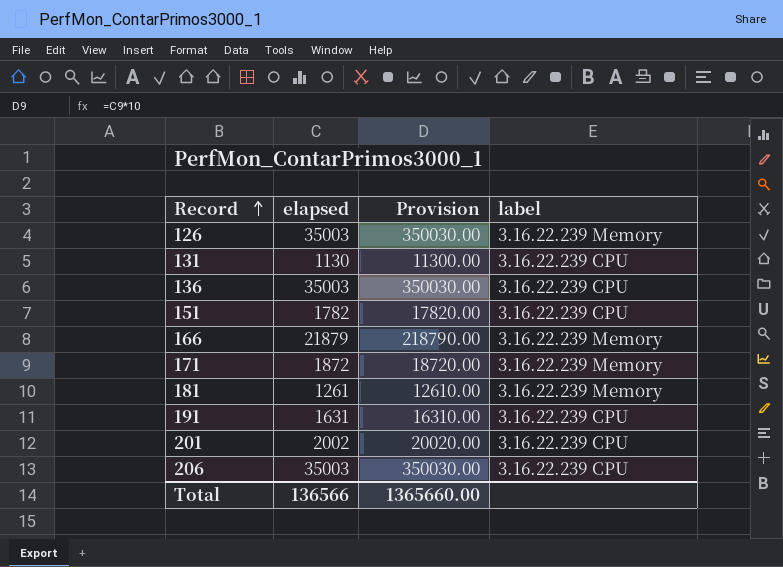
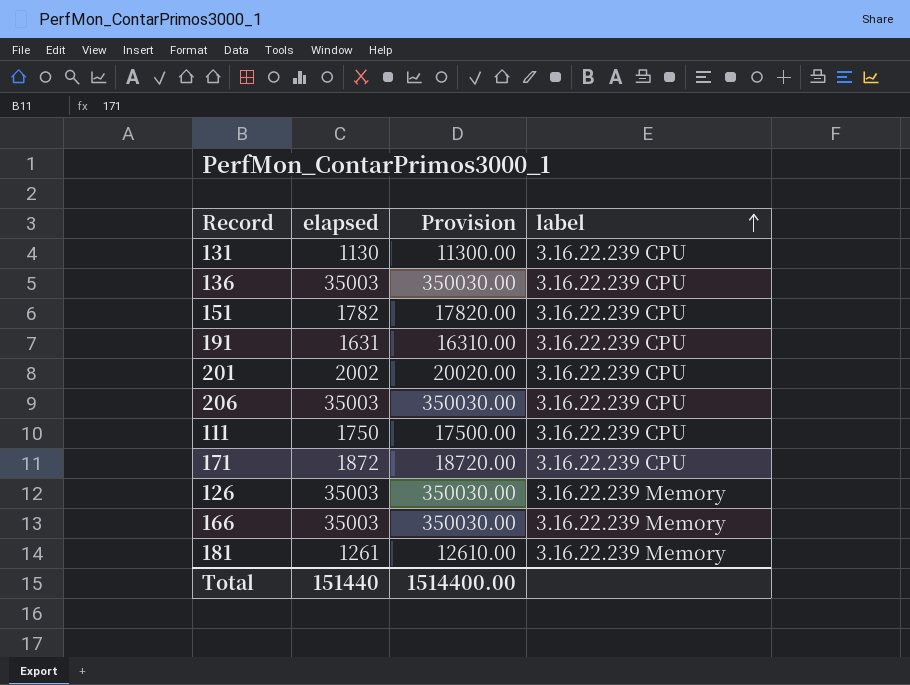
row order: Record ascending -> label ascending
row 111: none -> 1750 | 17500.00 | 3.16.22.239 CPU
171 | label: 3.16.22.239 Memory -> 3.16.22.239 CPU
166 | elapsed: 21879 -> 35003
166 | Provision: 218790.00 -> 350030.00
Total | elapsed: 136566 -> 151440
Total | Provision: 1365660.00 -> 1514400.00

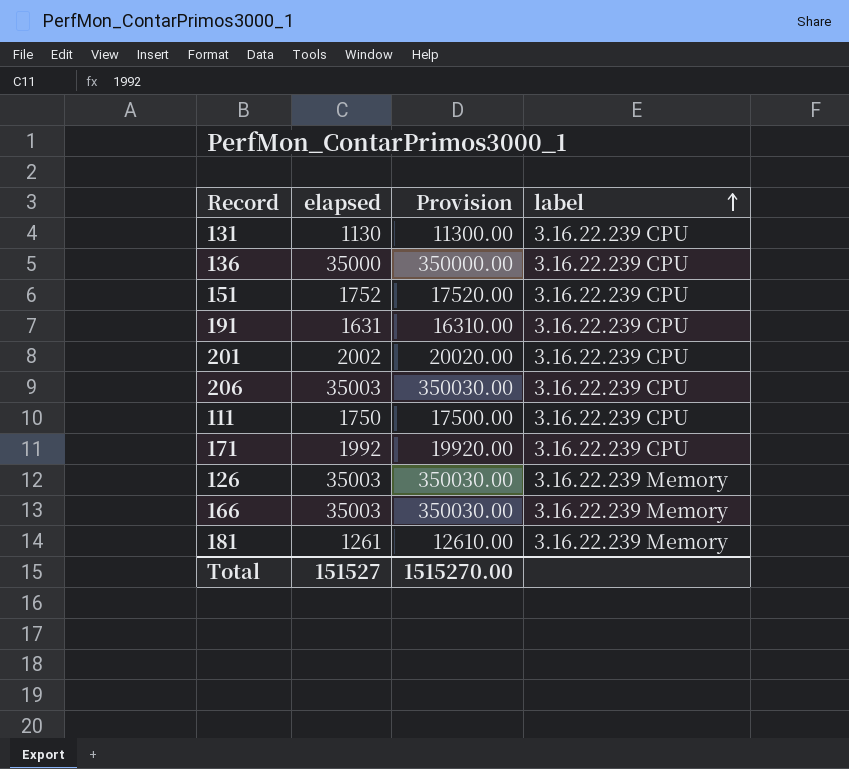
136 | elapsed: 35003 -> 35000
136 | Provision: 350030.00 -> 350000.00
151 | elapsed: 1782 -> 1752
151 | Provision: 17820.00 -> 17520.00
171 | elapsed: 1872 -> 1992
171 | Provision: 18720.00 -> 19920.00
Total | elapsed: 151440 -> 151527
Total | Provision: 1514400.00 -> 1515270.00

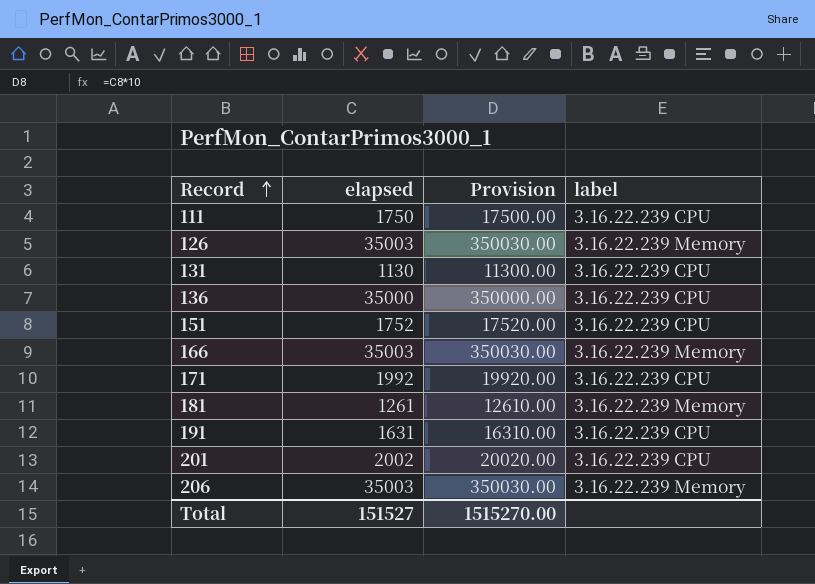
row order: label ascending -> Record ascending
206 | label: 3.16.22.239 CPU -> 3.16.22.239 Memory

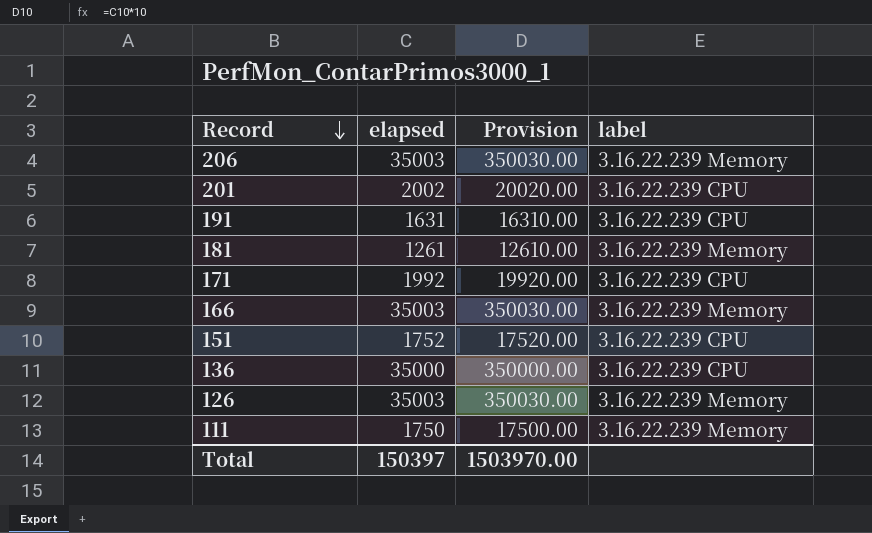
row order: Record ascending -> Record descending
row 131: 1130 | 11300.00 | 3.16.22.239 CPU -> none
111 | label: 3.16.22.239 CPU -> 3.16.22.239 Memory
Total | elapsed: 151527 -> 150397
Total | Provision: 1515270.00 -> 1503970.00

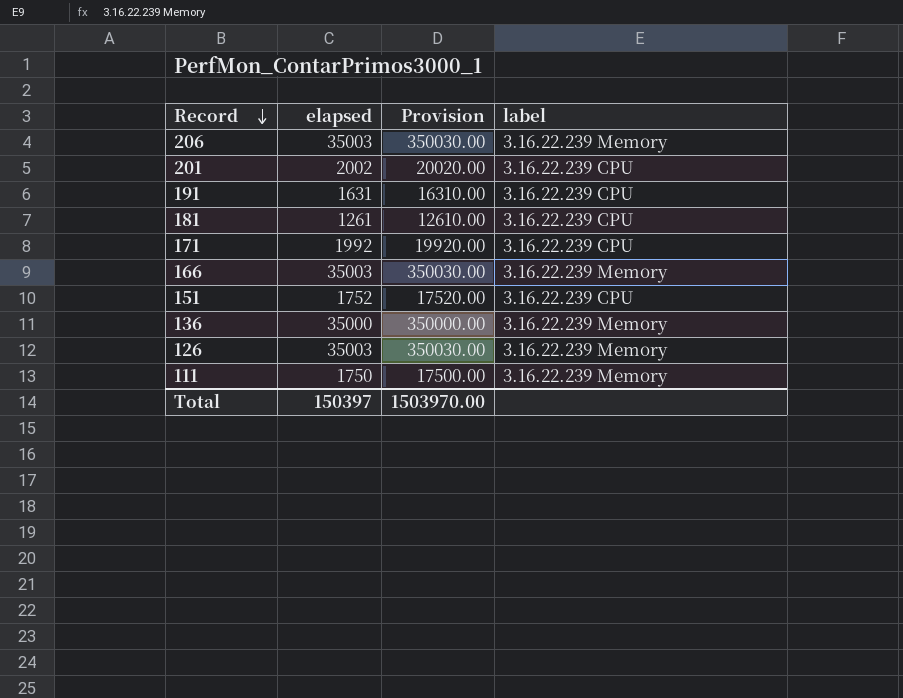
181 | label: 3.16.22.239 Memory -> 3.16.22.239 CPU
136 | label: 3.16.22.239 CPU -> 3.16.22.239 Memory

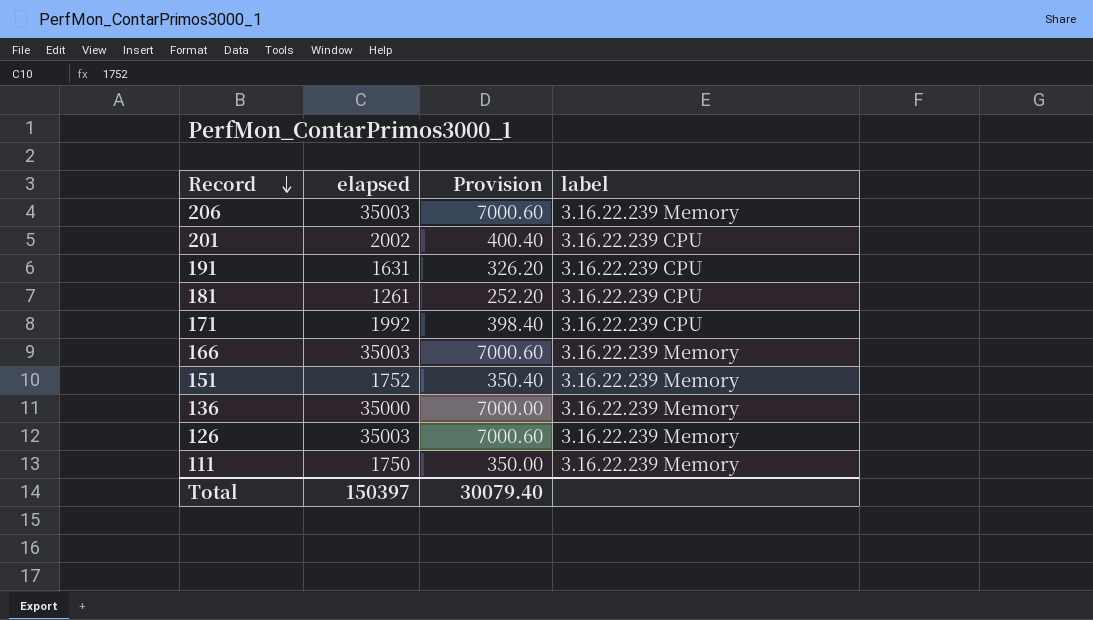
column Provision | formula: [elapsed] * 10 -> [elapsed] * 0.2
151 | label: 3.16.22.239 CPU -> 3.16.22.239 Memory
Total | Provision: 1503970.00 -> 30079.40

